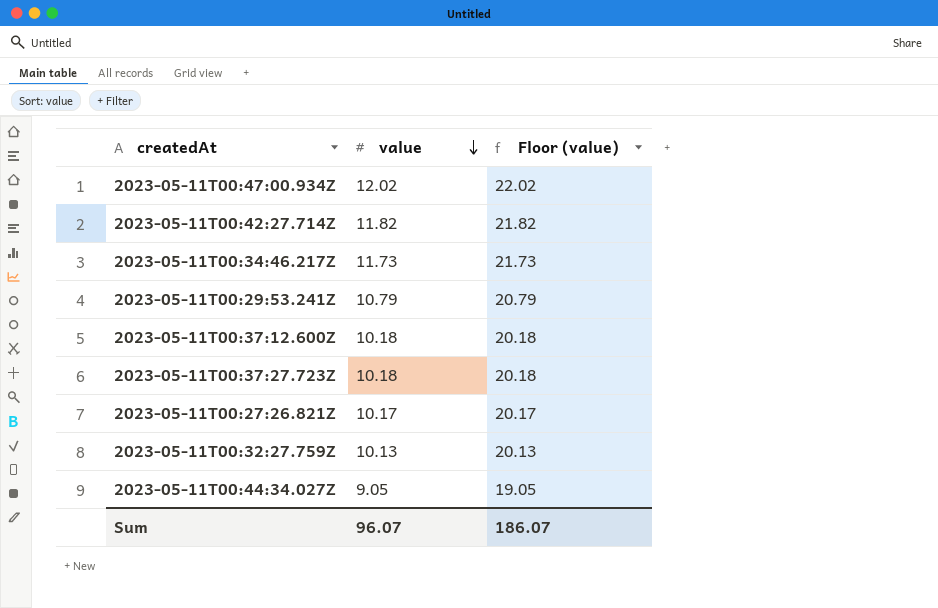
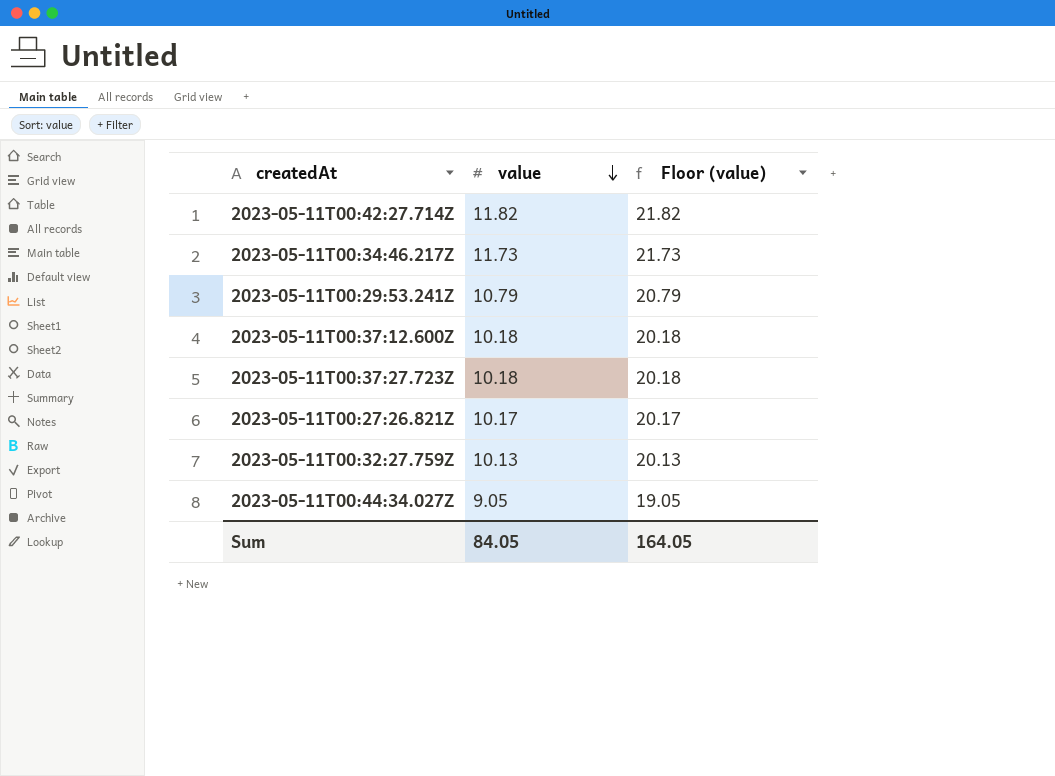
row 2023-05-11T00:47:00.934Z: 12.02 | 22.02 -> none
Sum | value: 96.07 -> 84.05
Sum | Floor (value): 186.07 -> 164.05

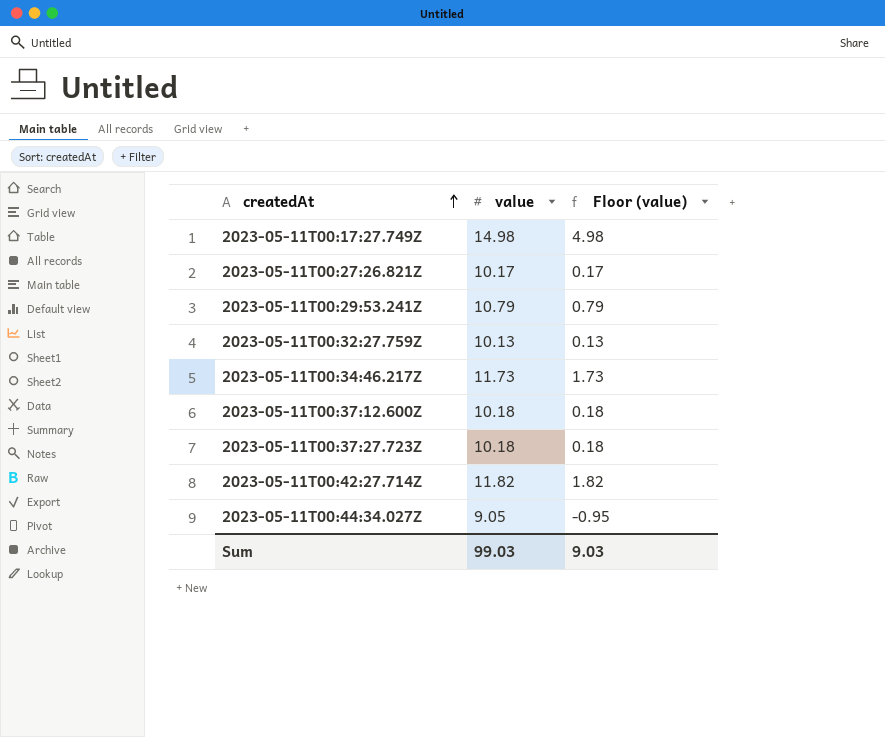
row order: value descending -> createdAt ascending
column Floor (value) | formula: [value] + 10 -> [value] - 10
row 2023-05-11T00:17:27.749Z: none -> 14.98 | 4.98
Sum | value: 84.05 -> 99.03
Sum | Floor (value): 164.05 -> 9.03

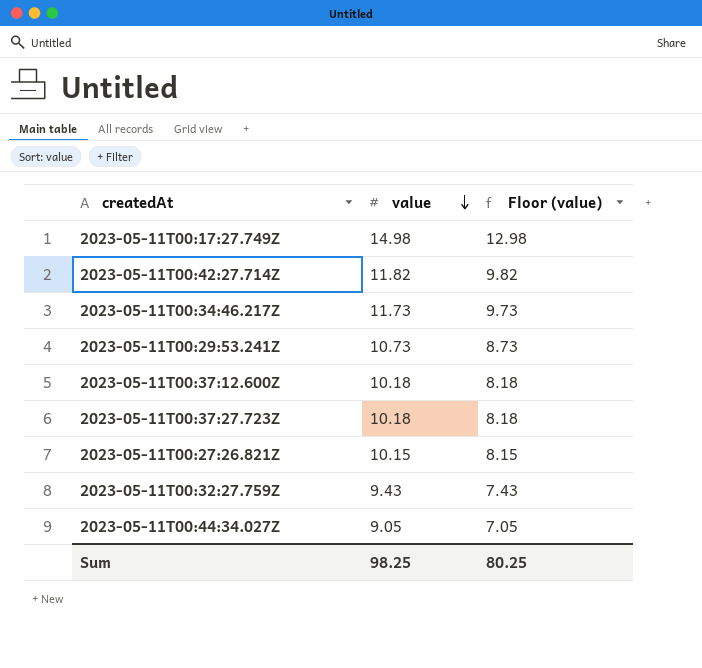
row order: createdAt ascending -> value descending
column Floor (value) | formula: [value] - 10 -> [value] - 2
2023-05-11T00:29:53.241Z | value: 10.79 -> 10.73
2023-05-11T00:27:26.821Z | value: 10.17 -> 10.15
2023-05-11T00:32:27.759Z | value: 10.13 -> 9.43
Sum | value: 99.03 -> 98.25
Sum | Floor (value): 9.03 -> 80.25

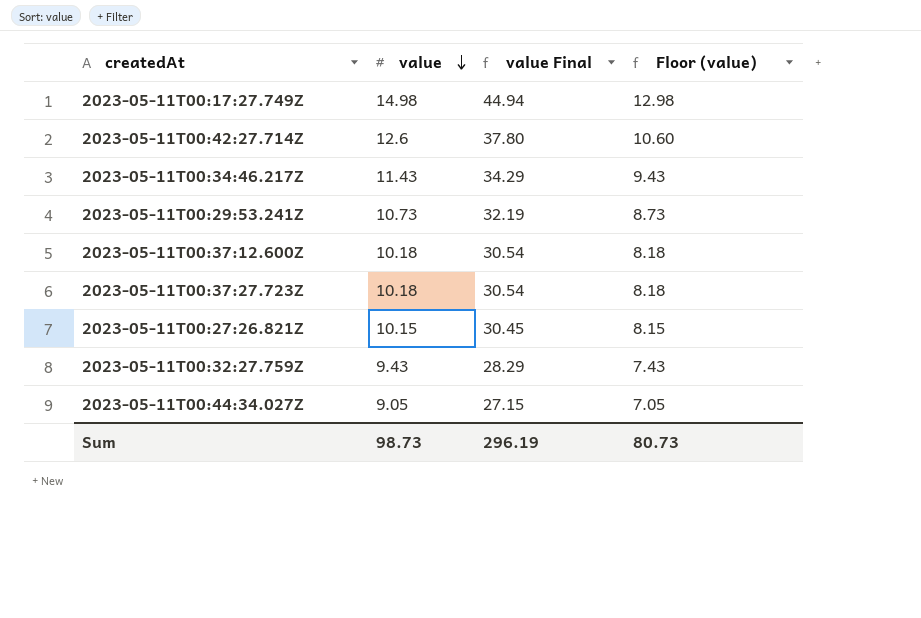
column value Final | formula: none -> [value] * 3
2023-05-11T00:42:27.714Z | value: 11.82 -> 12.6
2023-05-11T00:42:27.714Z | Floor (value): 9.82 -> 10.60
2023-05-11T00:34:46.217Z | value: 11.73 -> 11.43
2023-05-11T00:34:46.217Z | Floor (value): 9.73 -> 9.43
Sum | value: 98.25 -> 98.73
Sum | Floor (value): 80.25 -> 80.73

